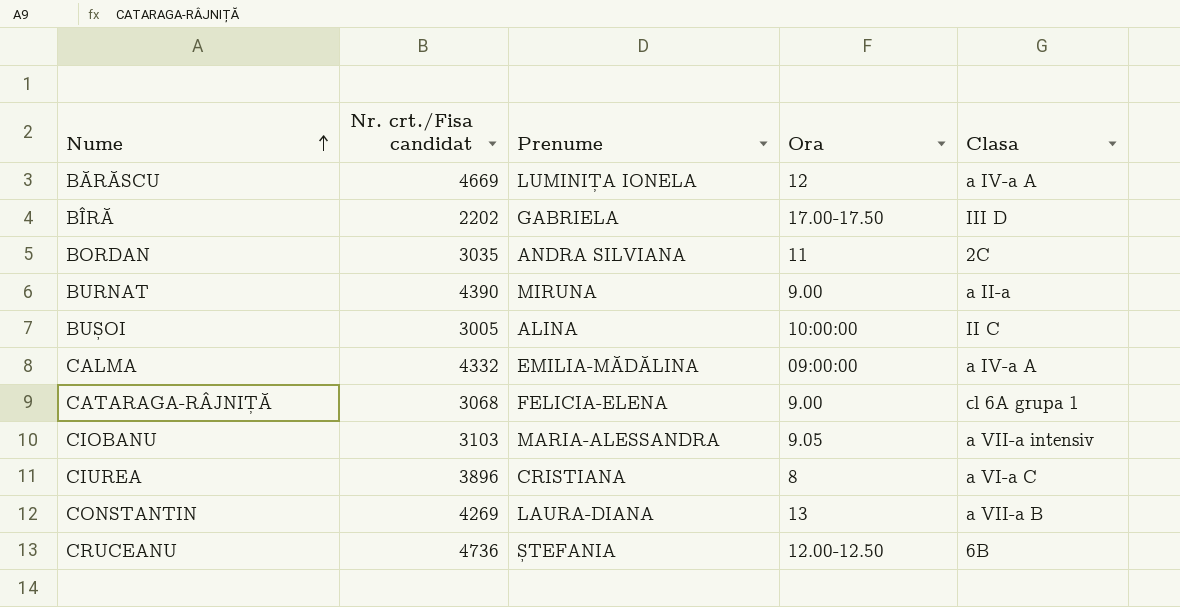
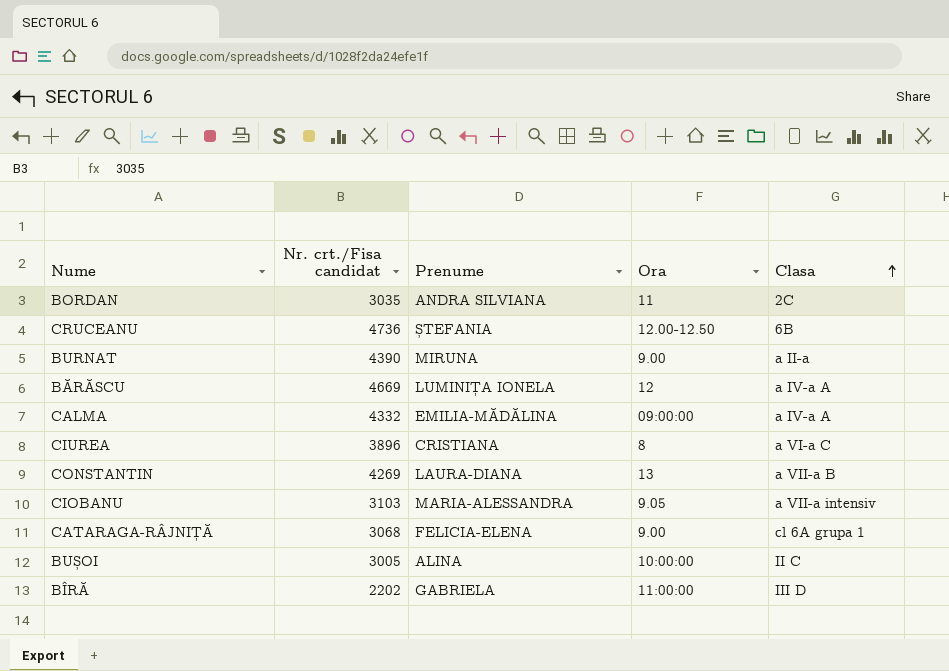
row order: Nume ascending -> Clasa ascending
BÎRĂ | Ora: 17.00-17.50 -> 11:00:00

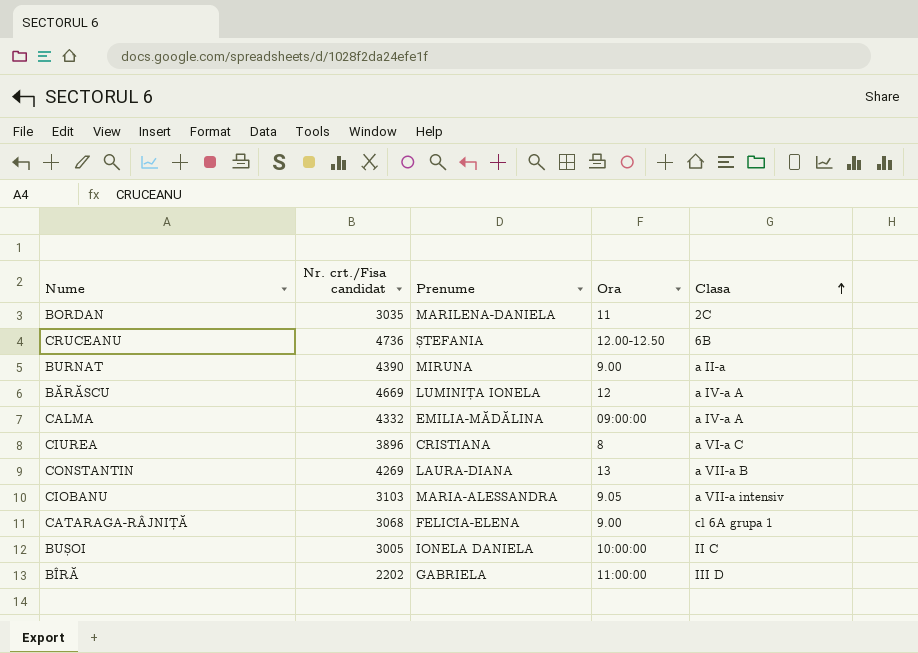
BORDAN | Prenume: ANDRA SILVIANA -> MARILENA-DANIELA
BUȘOI | Prenume: ALINA -> IONELA DANIELA

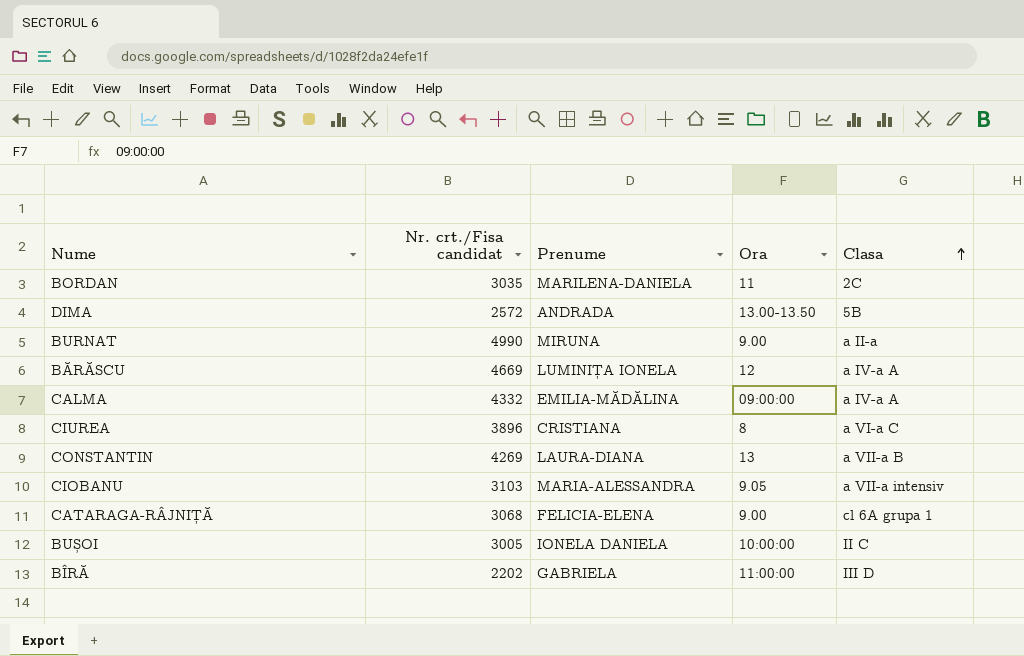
row CRUCEANU: 4736 | ȘTEFANIA | 12.00-12.50 | 6B -> none
row DIMA: none -> 2572 | ANDRADA | 13.00-13.50 | 5B
BURNAT | Nr. crt./Fisa candidat: 4390 -> 4990

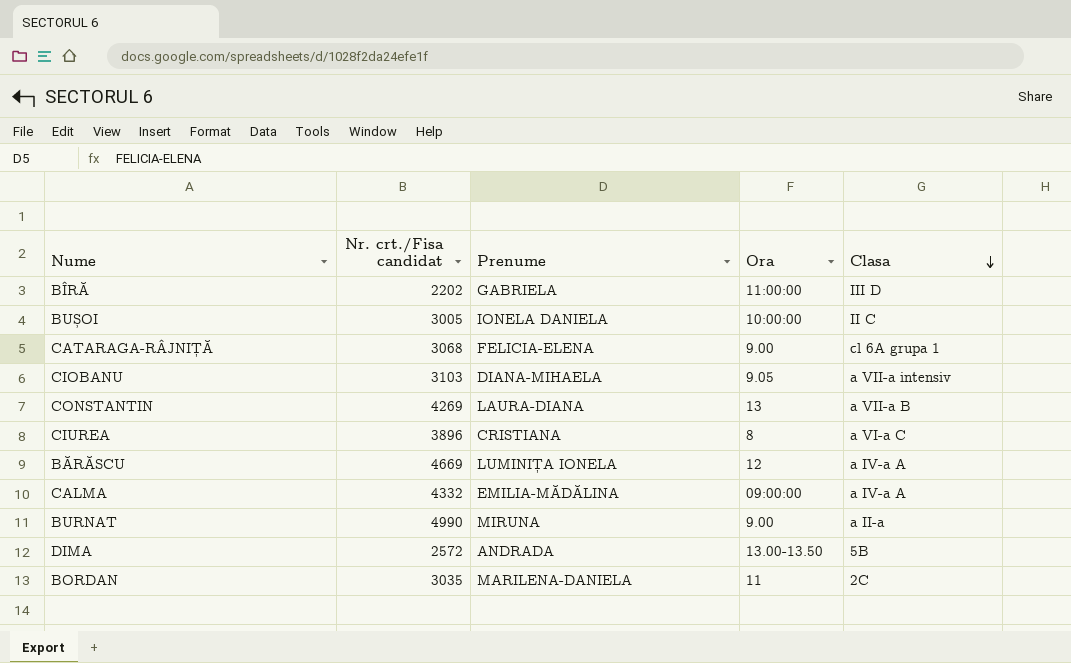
row order: Clasa ascending -> Clasa descending
CIOBANU | Prenume: MARIA-ALESSANDRA -> DIANA-MIHAELA

